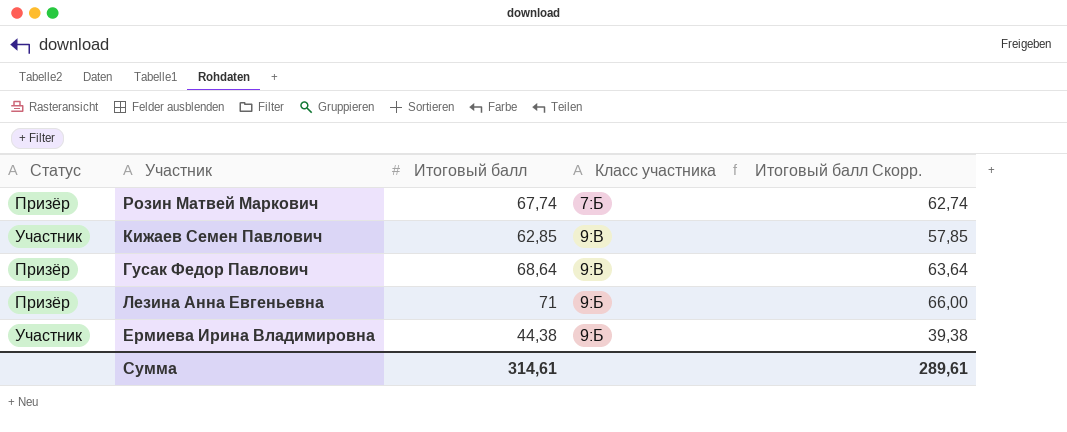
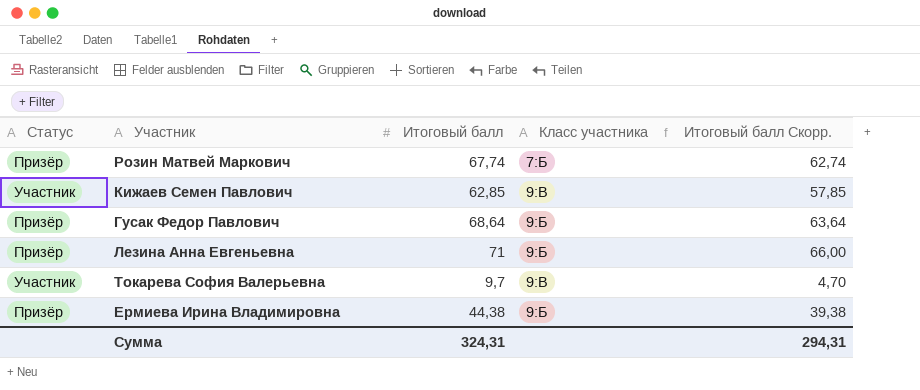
Гусак Федор Павлович | Класс участника: 9:В -> 9:Б
row Токарева София Валерьевна: none -> Участник | 9,7 | 9:В | 4,70
Ермиева Ирина Владимировна | Статус: Участник -> Призёр
Сумма | Итоговый балл: 314,61 -> 324,31
Сумма | Итоговый балл Скорр.: 289,61 -> 294,31

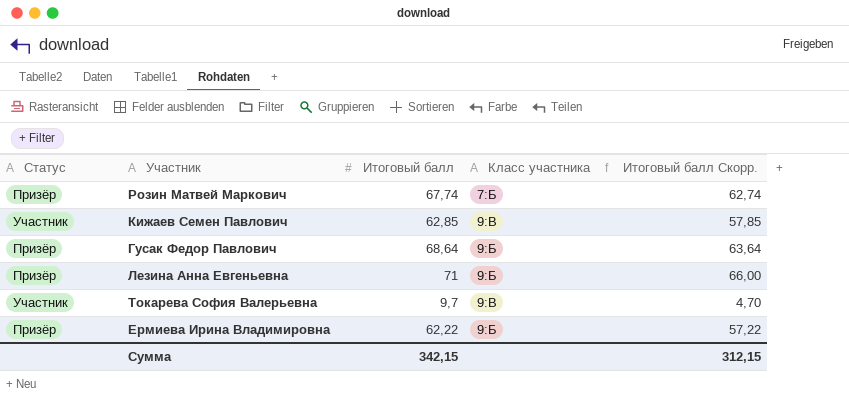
Ермиева Ирина Владимировна | Итоговый балл: 44,38 -> 62,22
Ермиева Ирина Владимировна | Итоговый балл Скорр.: 39,38 -> 57,22
Сумма | Итоговый балл: 324,31 -> 342,15
Сумма | Итоговый балл Скорр.: 294,31 -> 312,15

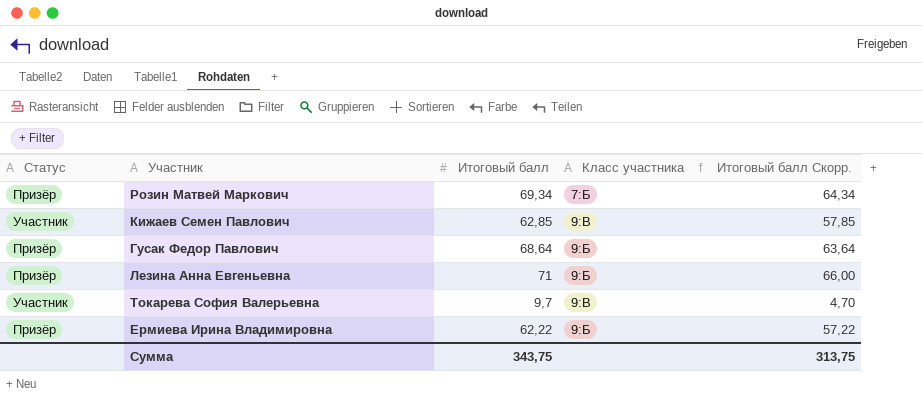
Розин Матвей Маркович | Итоговый балл: 67,74 -> 69,34
Розин Матвей Маркович | Итоговый балл Скорр.: 62,74 -> 64,34
Сумма | Итоговый балл: 342,15 -> 343,75
Сумма | Итоговый балл Скорр.: 312,15 -> 313,75

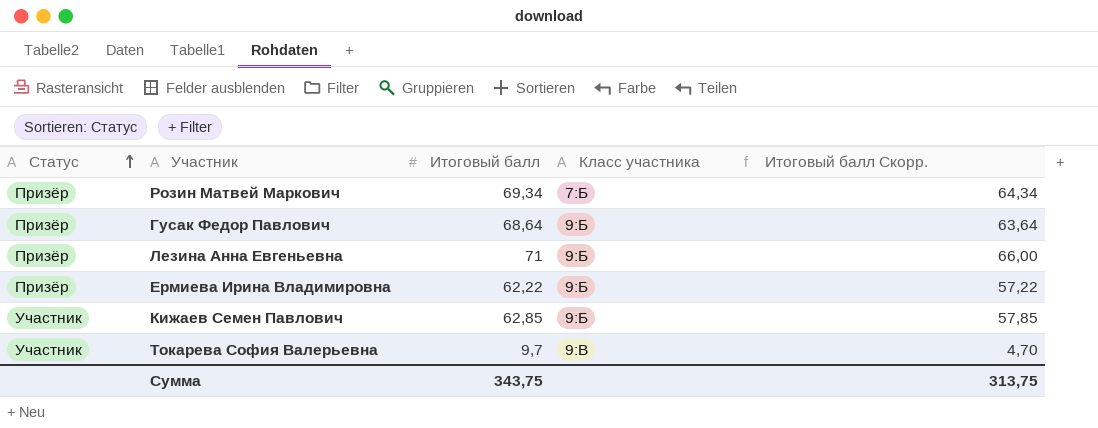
row order: none -> Статус ascending
Кижаев Семен Павлович | Класс участника: 9:В -> 9:Б

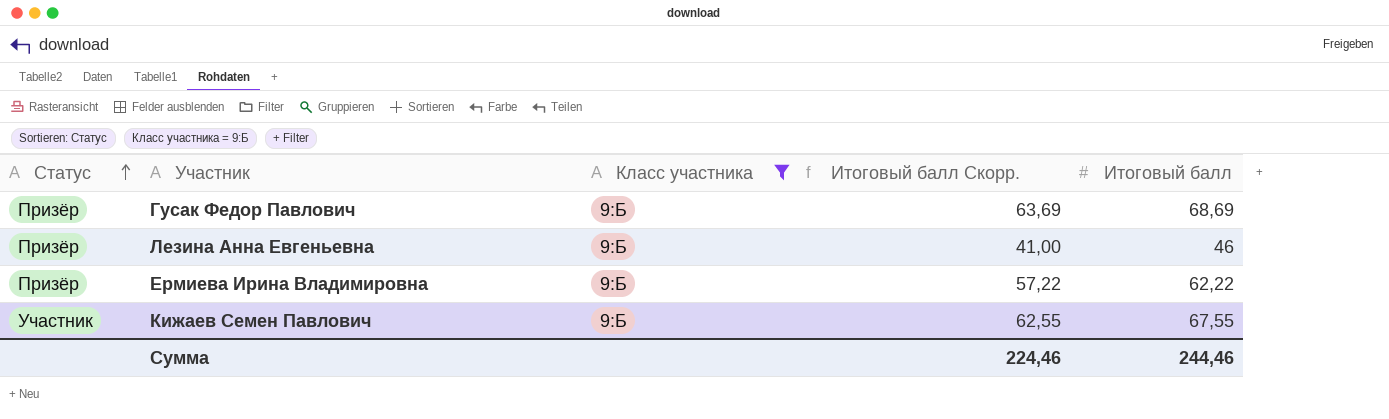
filter: none -> Класс участника = 9:Б
column Итоговый балл | position: 3 -> 5
Гусак Федор Павлович | Итоговый балл Скорр.: 63,64 -> 63,69
Гусак Федор Павлович | Итоговый балл: 68,64 -> 68,69
Лезина Анна Евгеньевна | Итоговый балл Скорр.: 66,00 -> 41,00
Лезина Анна Евгеньевна | Итоговый балл: 71 -> 46
Кижаев Семен Павлович | Итоговый балл Скорр.: 57,85 -> 62,55
Кижаев Семен Павлович | Итоговый балл: 62,85 -> 67,55
Сумма | Итоговый балл Скорр.: 313,75 -> 224,46
Сумма | Итоговый балл: 343,75 -> 244,46

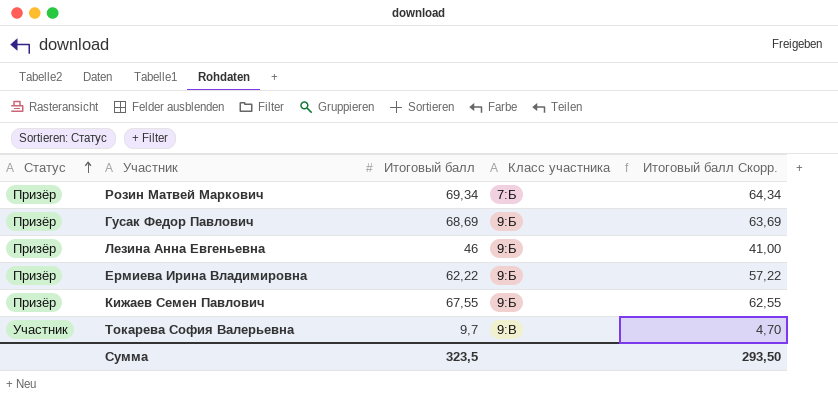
filter: Класс участника = 9:Б -> none
column Итоговый балл | position: 5 -> 3
Кижаев Семен Павлович | Статус: Участник -> Призёр
Сумма | Итоговый балл: 244,46 -> 323,5
Сумма | Итоговый балл Скорр.: 224,46 -> 293,50

